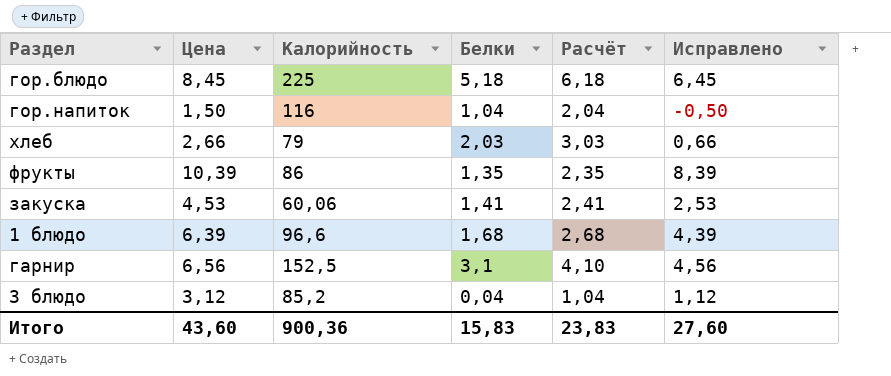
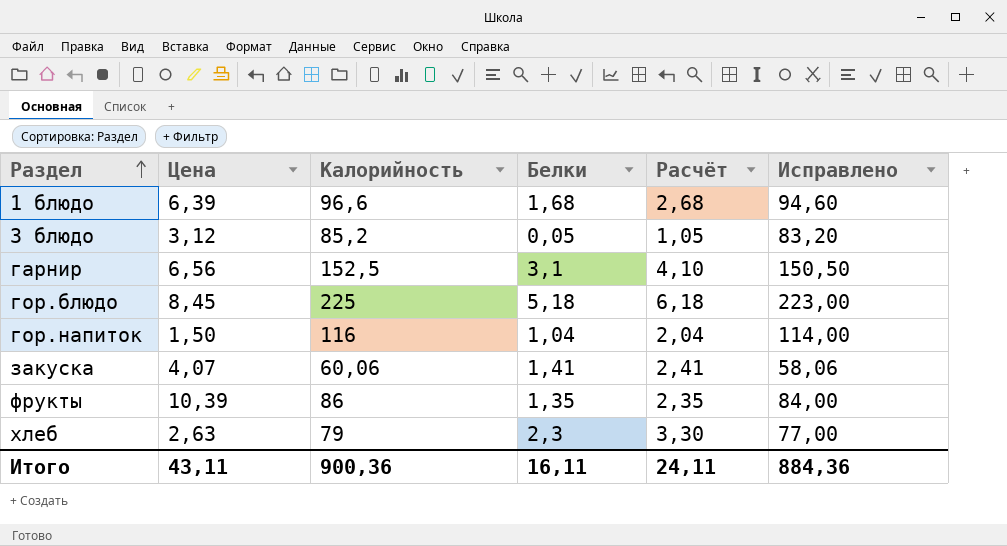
row order: none -> Раздел ascending
column Исправлено | formula: [Цена] - 2 -> [Калорийность] - 2
3 блюдо | Белки: 0,04 -> 0,05
3 блюдо | Расчёт: 1,04 -> 1,05
закуска | Цена: 4,53 -> 4,07
хлеб | Цена: 2,66 -> 2,63
хлеб | Белки: 2,03 -> 2,3
хлеб | Расчёт: 3,03 -> 3,30
Итого | Цена: 43,60 -> 43,11
Итого | Белки: 15,83 -> 16,11
Итого | Расчёт: 23,83 -> 24,11
Итого | Исправлено: 27,60 -> 884,36

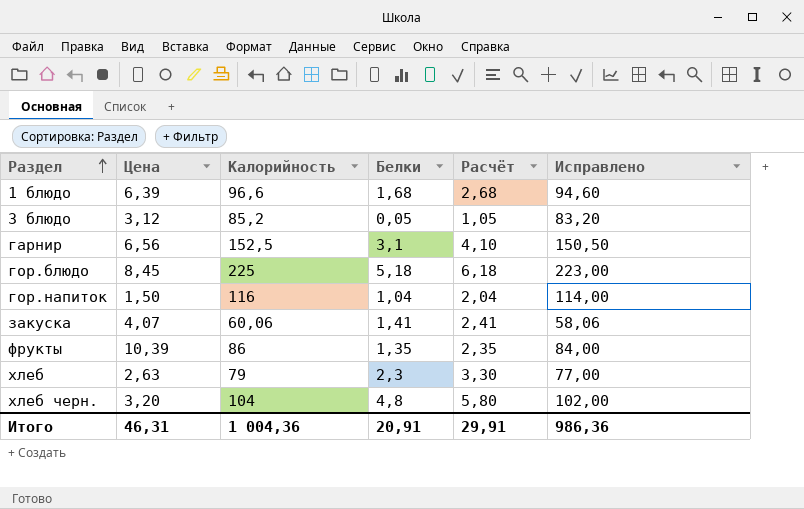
row хлеб черн.: none -> 3,20 | 104 | 4,8 | 5,80 | 102,00
Итого | Цена: 43,11 -> 46,31
Итого | Калорийность: 900,36 -> 1 004,36
Итого | Белки: 16,11 -> 20,91
Итого | Расчёт: 24,11 -> 29,91
Итого | Исправлено: 884,36 -> 986,36

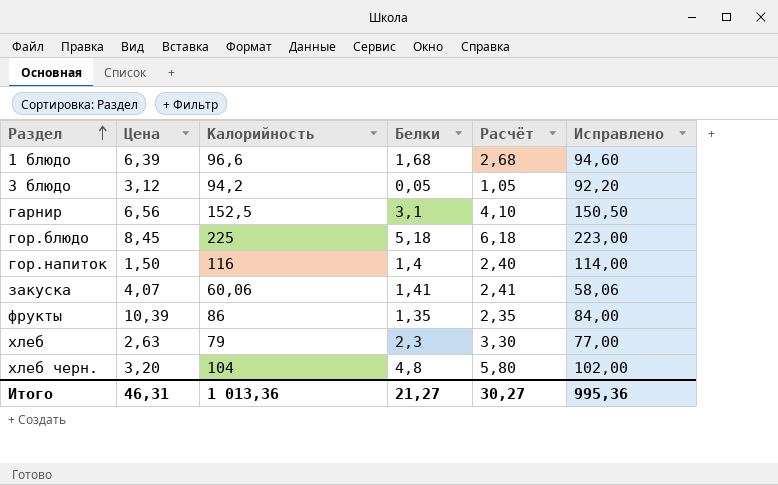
3 блюдо | Калорийность: 85,2 -> 94,2
3 блюдо | Исправлено: 83,20 -> 92,20
гор.напиток | Белки: 1,04 -> 1,4
гор.напиток | Расчёт: 2,04 -> 2,40
Итого | Калорийность: 1 004,36 -> 1 013,36
Итого | Белки: 20,91 -> 21,27
Итого | Расчёт: 29,91 -> 30,27
Итого | Исправлено: 986,36 -> 995,36

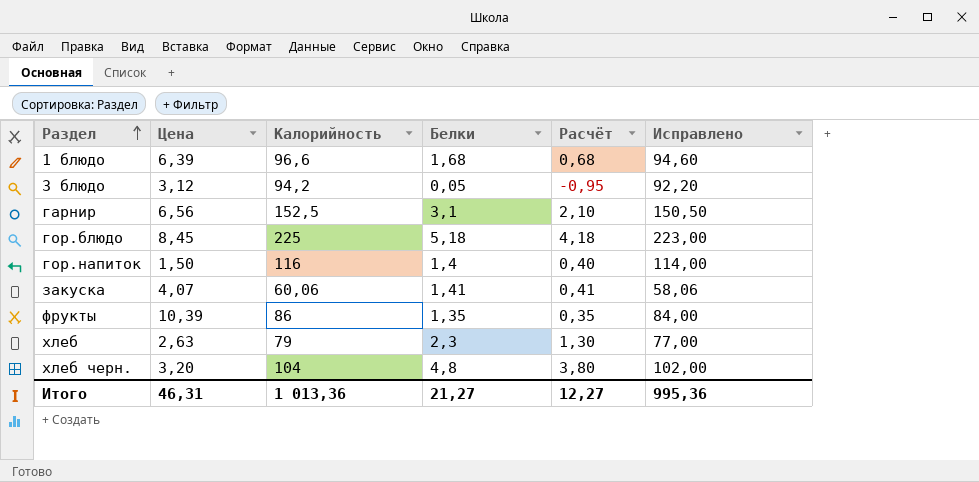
column Расчёт | formula: [Белки] + 1 -> [Белки] - 1
Итого | Расчёт: 30,27 -> 12,27

